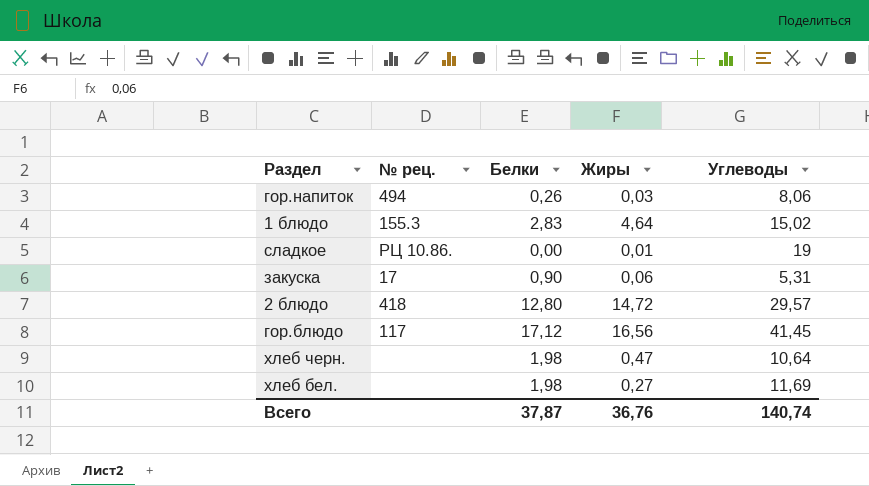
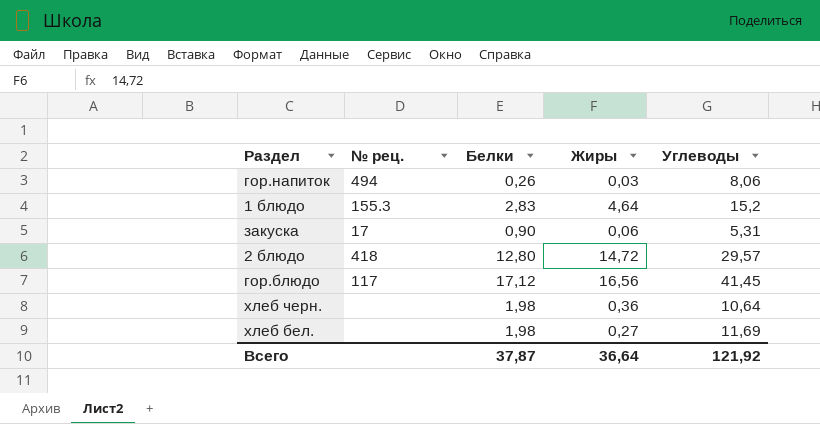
row сладкое: РЦ 10.86. | 0,00 | 0,01 | 19 -> none
1 блюдо | Углеводы: 15,02 -> 15,2
хлеб черн. | Жиры: 0,47 -> 0,36
Всего | Жиры: 36,76 -> 36,64
Всего | Углеводы: 140,74 -> 121,92

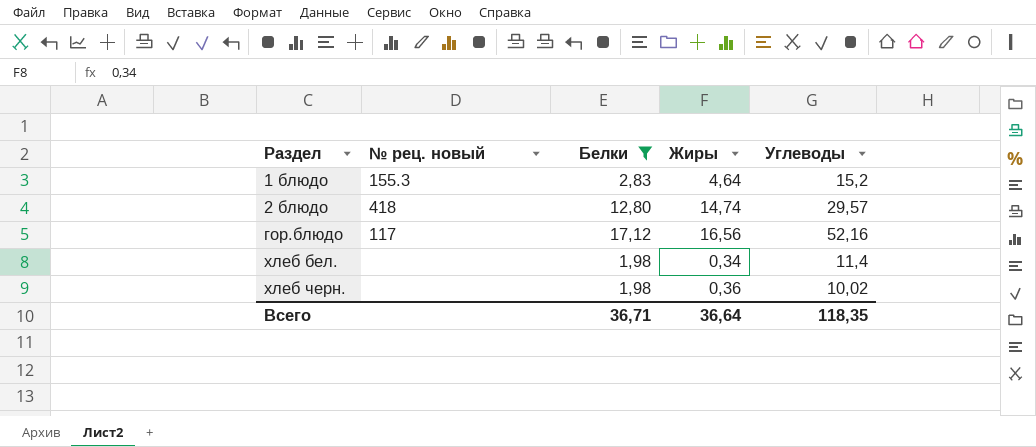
filter: none -> Белки >= 1,98
row order: none -> Раздел ascending
column name: № рец. -> № рец. новый
2 блюдо | Жиры: 14,72 -> 14,74
гор.блюдо | Углеводы: 41,45 -> 52,16
хлеб бел. | Жиры: 0,27 -> 0,34
хлеб бел. | Углеводы: 11,69 -> 11,4
хлеб черн. | Углеводы: 10,64 -> 10,02
Всего | Белки: 37,87 -> 36,71
Всего | Углеводы: 121,92 -> 118,35

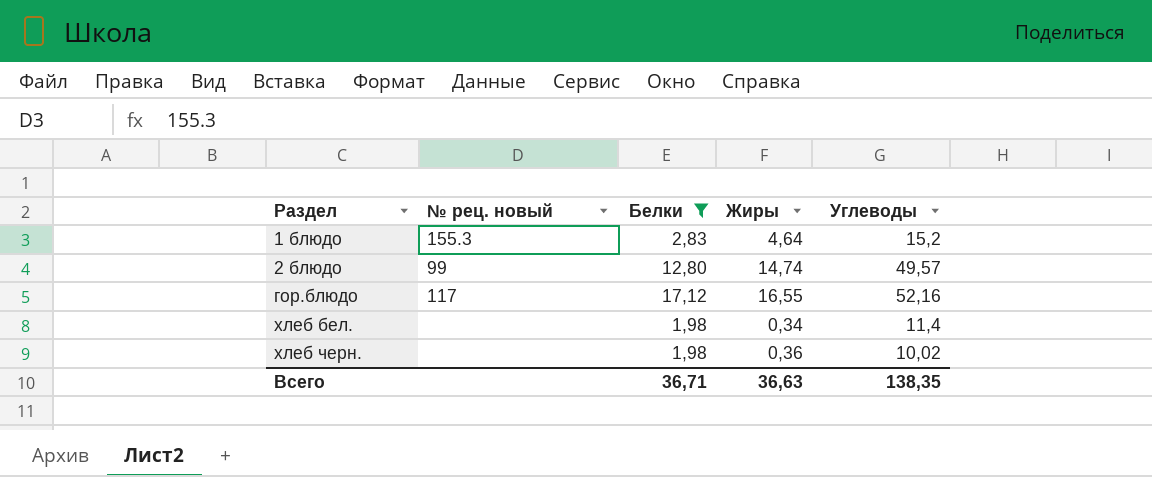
2 блюдо | № рец. новый: 418 -> 99
2 блюдо | Углеводы: 29,57 -> 49,57
гор.блюдо | Жиры: 16,56 -> 16,55
Всего | Жиры: 36,64 -> 36,63
Всего | Углеводы: 118,35 -> 138,35

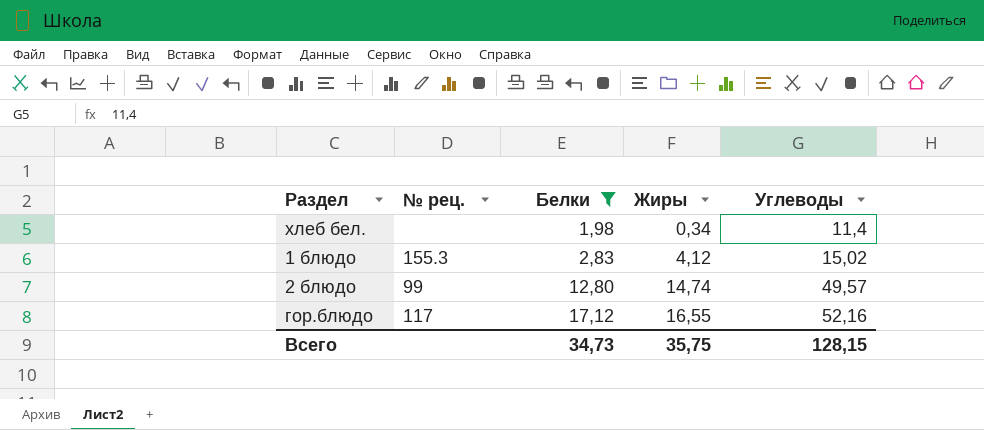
row order: Раздел ascending -> Белки ascending
column name: № рец. новый -> № рец.
row хлеб черн.: none | 1,98 | 0,36 | 10,02 -> none
1 блюдо | Жиры: 4,64 -> 4,12
1 блюдо | Углеводы: 15,2 -> 15,02
Всего | Белки: 36,71 -> 34,73
Всего | Жиры: 36,63 -> 35,75
Всего | Углеводы: 138,35 -> 128,15

